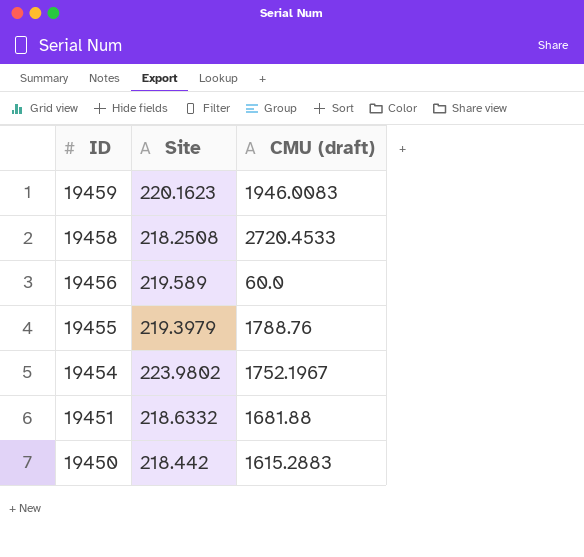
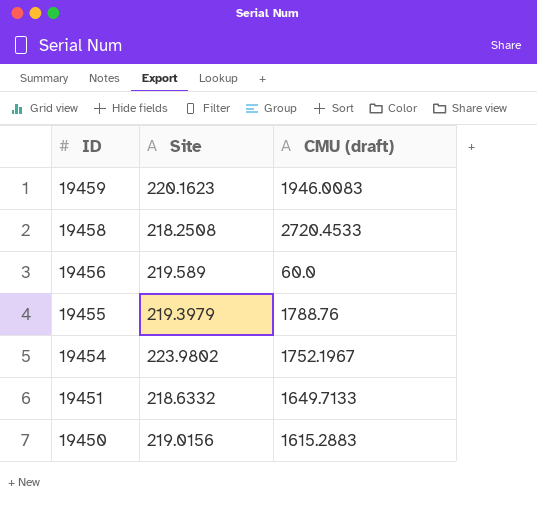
19451 | CMU (draft): 1681.88 -> 1649.7133
19450 | Site: 218.442 -> 219.0156

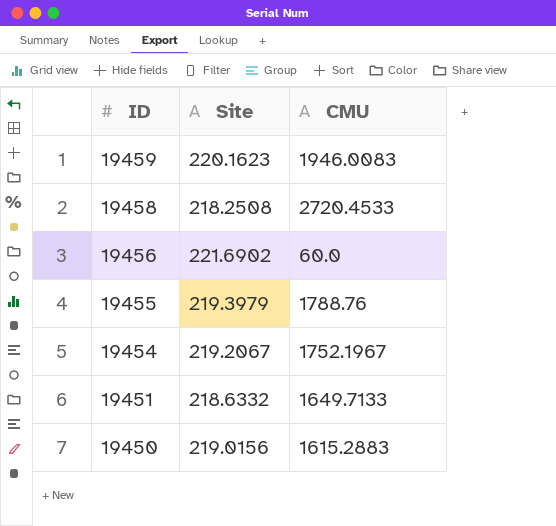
column name: CMU (draft) -> CMU
19456 | Site: 219.589 -> 221.6902
19454 | Site: 223.9802 -> 219.2067

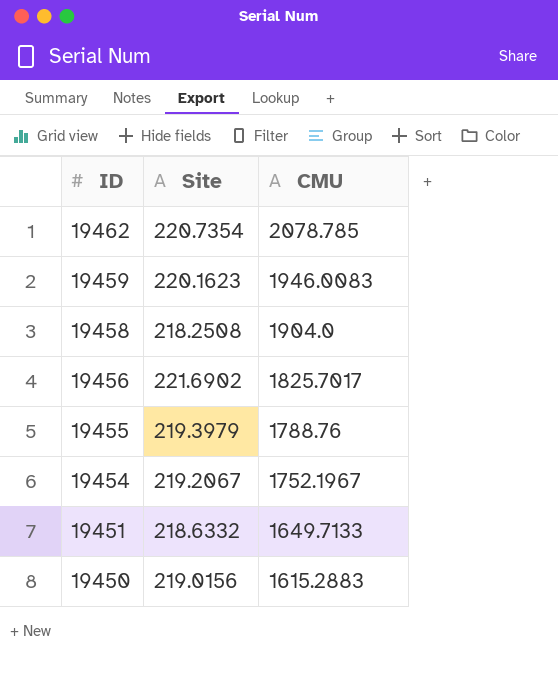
row 19462: none -> 220.7354 | 2078.785
19458 | CMU: 2720.4533 -> 1904.0
19456 | CMU: 60.0 -> 1825.7017

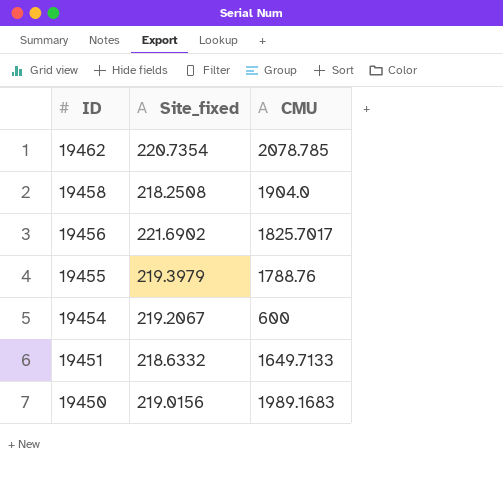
column name: Site -> Site_fixed
row 19459: 220.1623 | 1946.0083 -> none
19454 | CMU: 1752.1967 -> 600
19450 | CMU: 1615.2883 -> 1989.1683

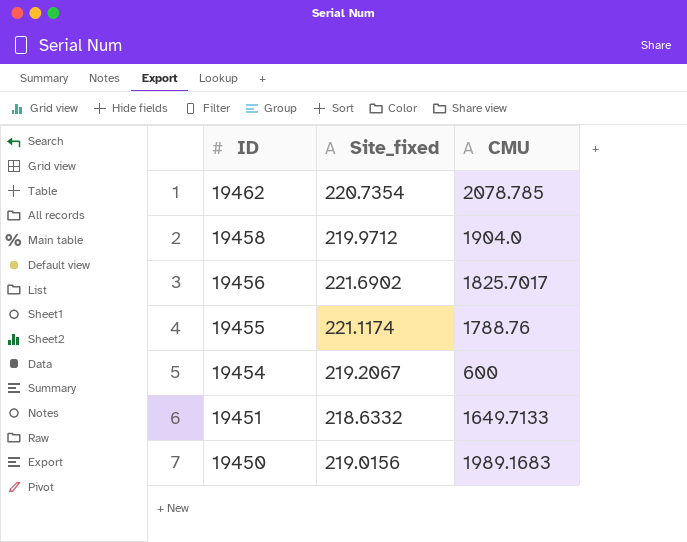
19458 | Site_fixed: 218.2508 -> 219.9712
19455 | Site_fixed: 219.3979 -> 221.1174

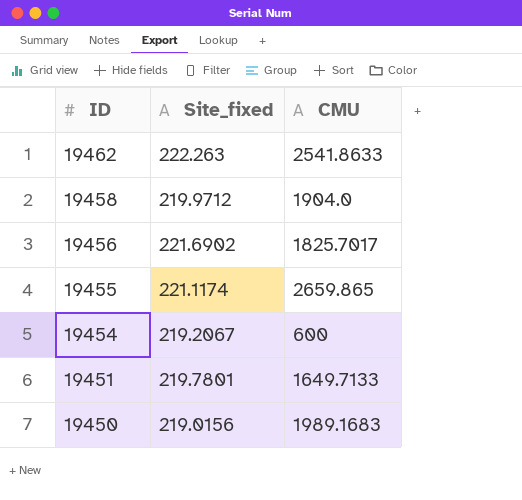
19462 | Site_fixed: 220.7354 -> 222.263
19462 | CMU: 2078.785 -> 2541.8633
19455 | CMU: 1788.76 -> 2659.865
19451 | Site_fixed: 218.6332 -> 219.7801

